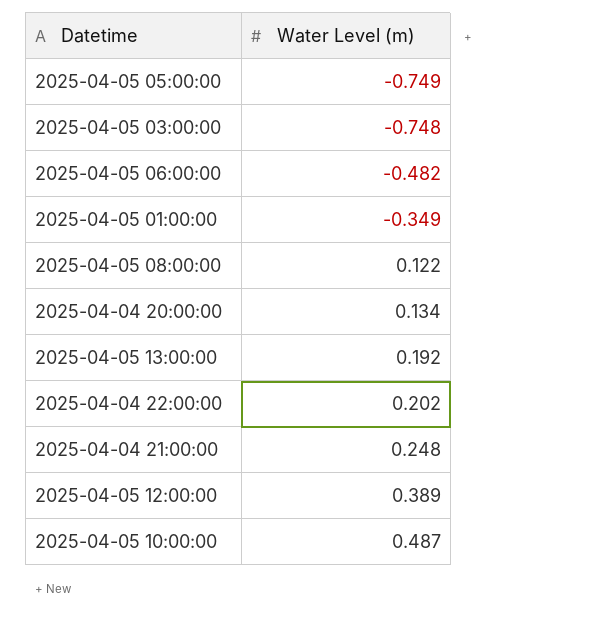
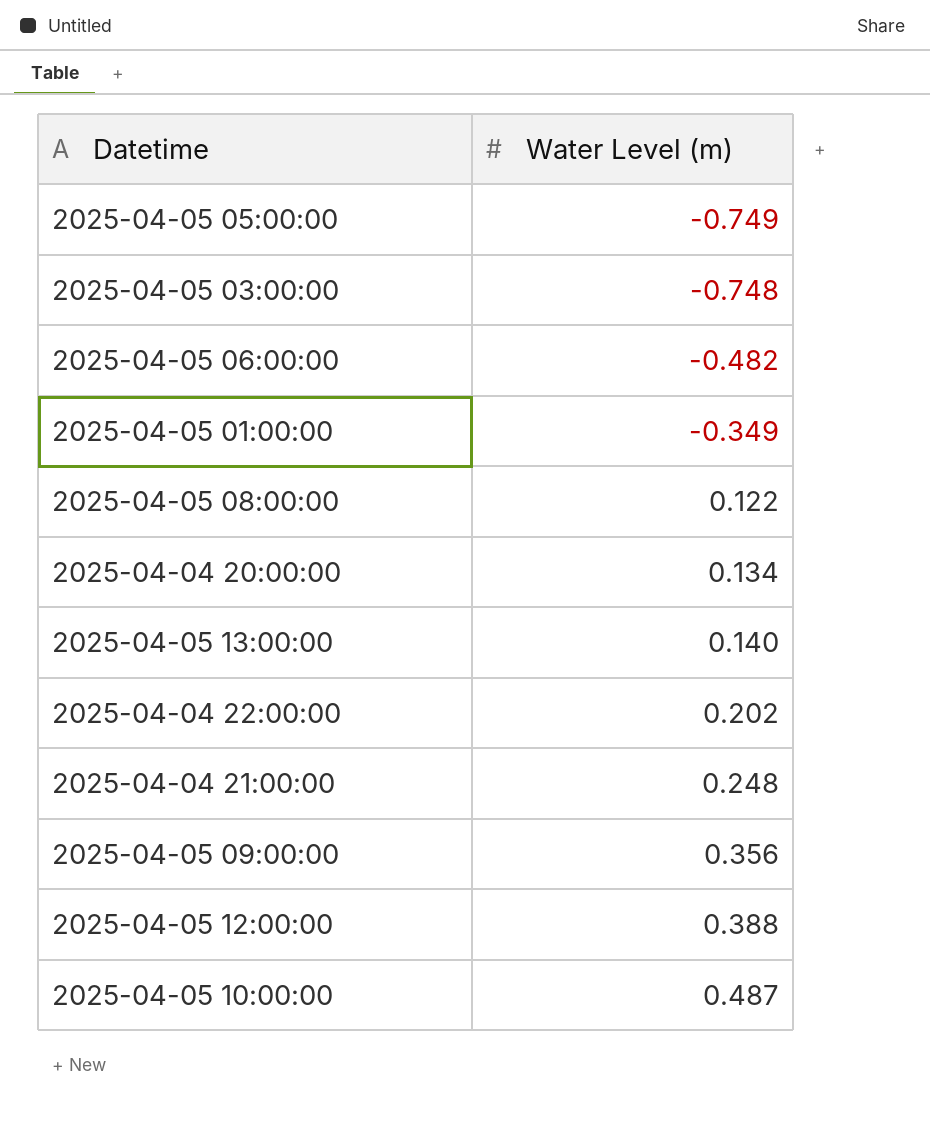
2025-04-05 13:00:00 | Water Level (m): 0.192 -> 0.140
row 2025-04-05 09:00:00: none -> 0.356
2025-04-05 12:00:00 | Water Level (m): 0.389 -> 0.388

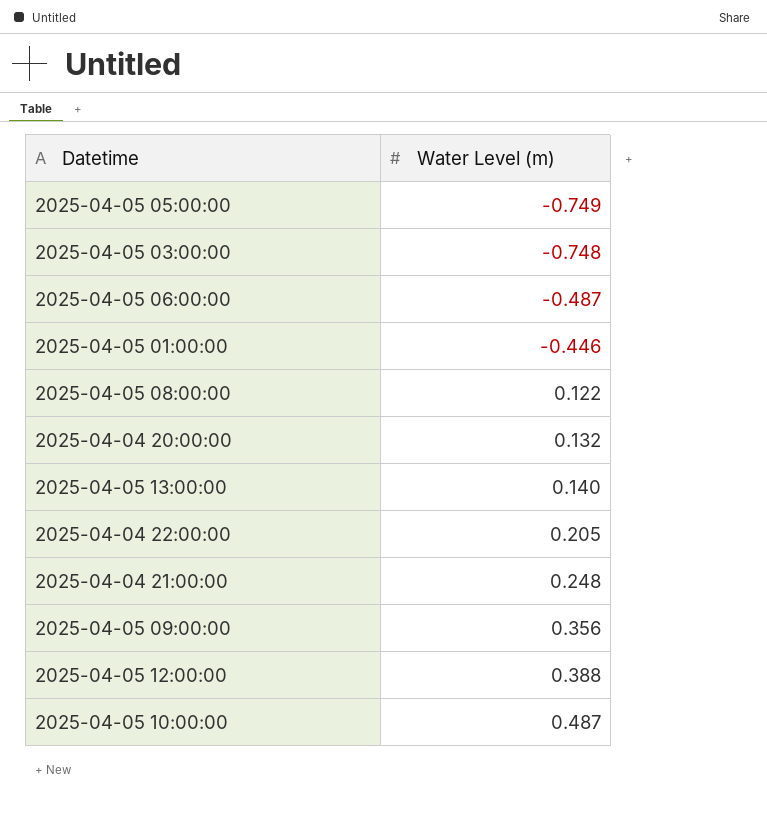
2025-04-05 06:00:00 | Water Level (m): -0.482 -> -0.487
2025-04-05 01:00:00 | Water Level (m): -0.349 -> -0.446
2025-04-04 20:00:00 | Water Level (m): 0.134 -> 0.132
2025-04-04 22:00:00 | Water Level (m): 0.202 -> 0.205

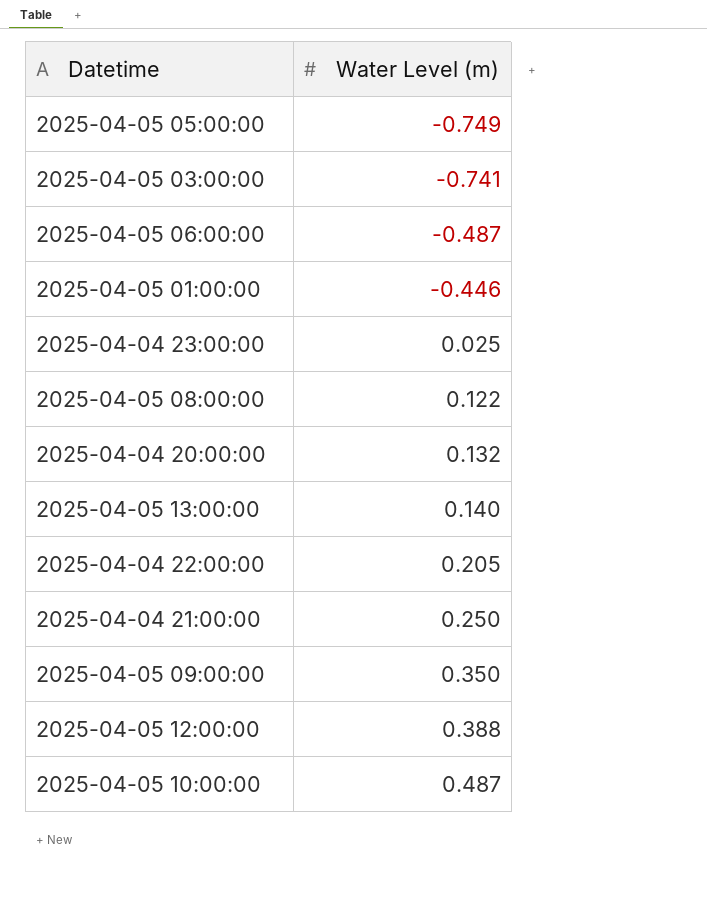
2025-04-05 03:00:00 | Water Level (m): -0.748 -> -0.741
row 2025-04-04 23:00:00: none -> 0.025
2025-04-04 21:00:00 | Water Level (m): 0.248 -> 0.250
2025-04-05 09:00:00 | Water Level (m): 0.356 -> 0.350

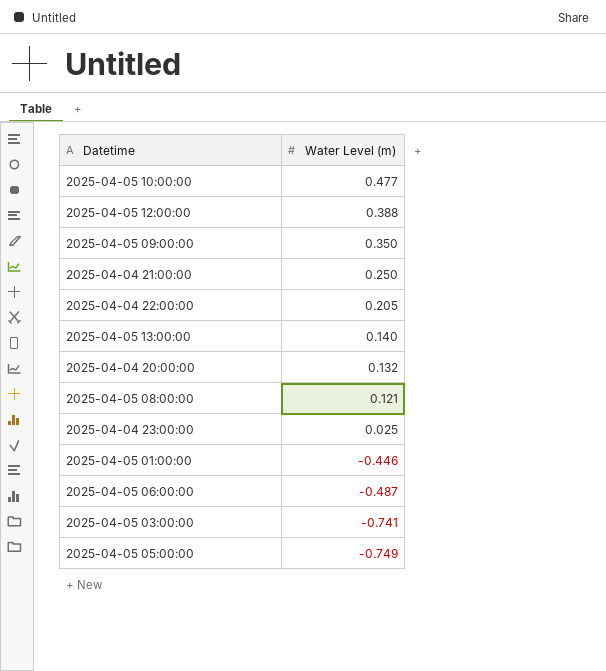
row order: Water Level (m) ascending -> Water Level (m) descending
2025-04-05 10:00:00 | Water Level (m): 0.487 -> 0.477
2025-04-05 08:00:00 | Water Level (m): 0.122 -> 0.121

